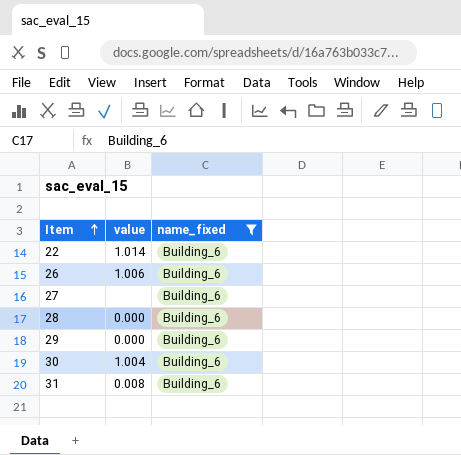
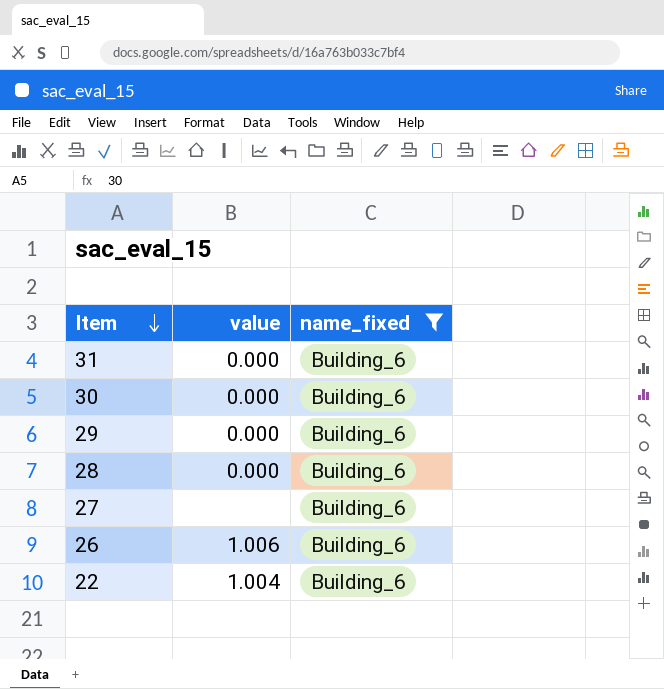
row order: Item ascending -> Item descending
31 | value: 0.008 -> 0.000
30 | value: 1.004 -> 0.000
22 | value: 1.014 -> 1.004

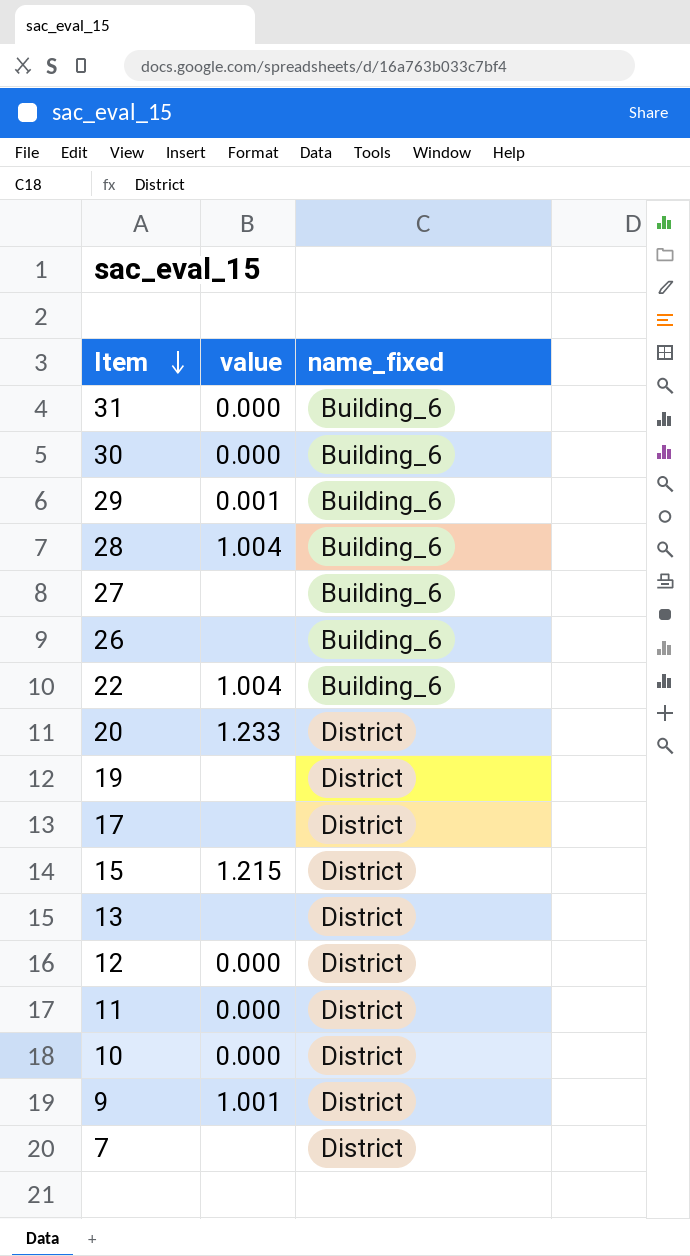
filter: name_fixed = Building_6 -> none
29 | value: 0.000 -> 0.001
28 | value: 0.000 -> 1.004
26 | value: 1.006 -> none

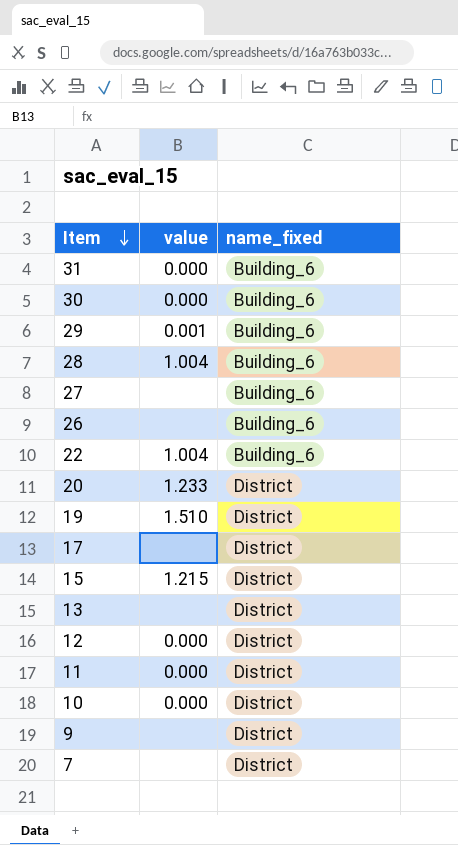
19 | value: none -> 1.510
9 | value: 1.001 -> none

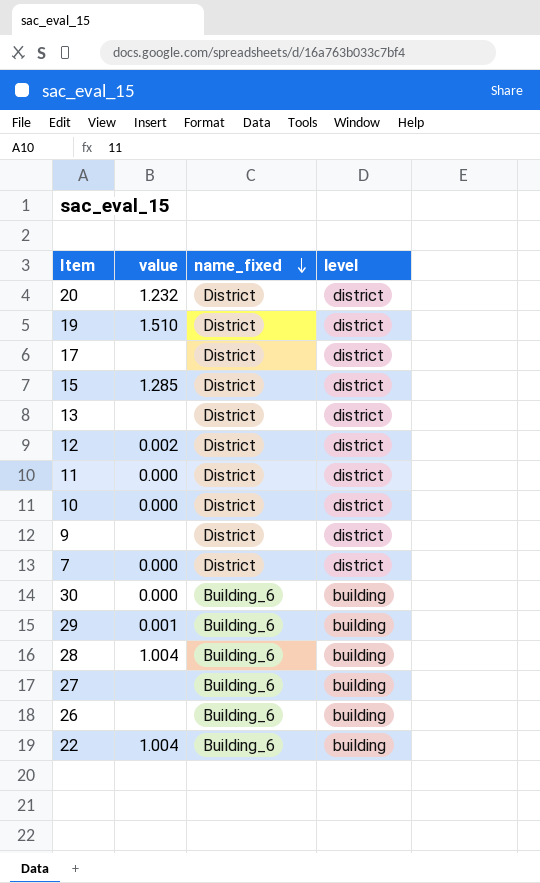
row order: Item descending -> name_fixed descending
column level | position: none -> 4
row 31: 0.000 | Building_6 -> none
20 | value: 1.233 -> 1.232
15 | value: 1.215 -> 1.285
12 | value: 0.000 -> 0.002
7 | value: none -> 0.000

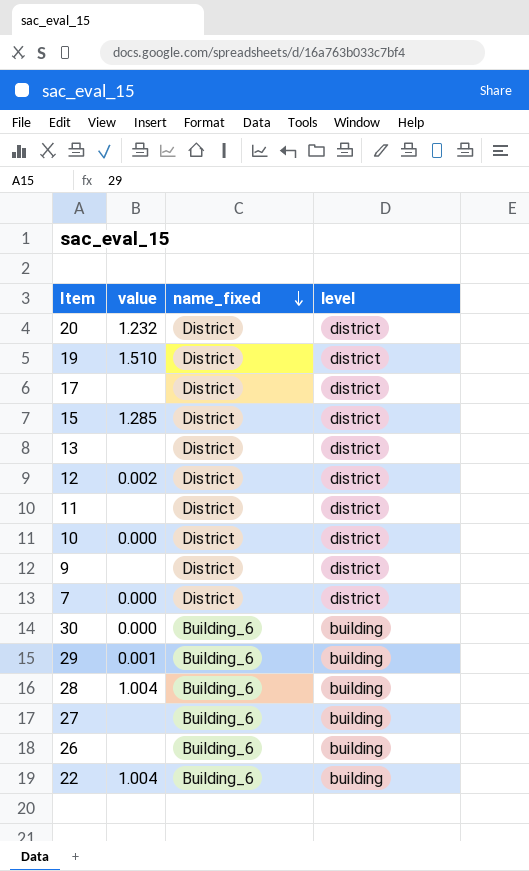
11 | value: 0.000 -> none

